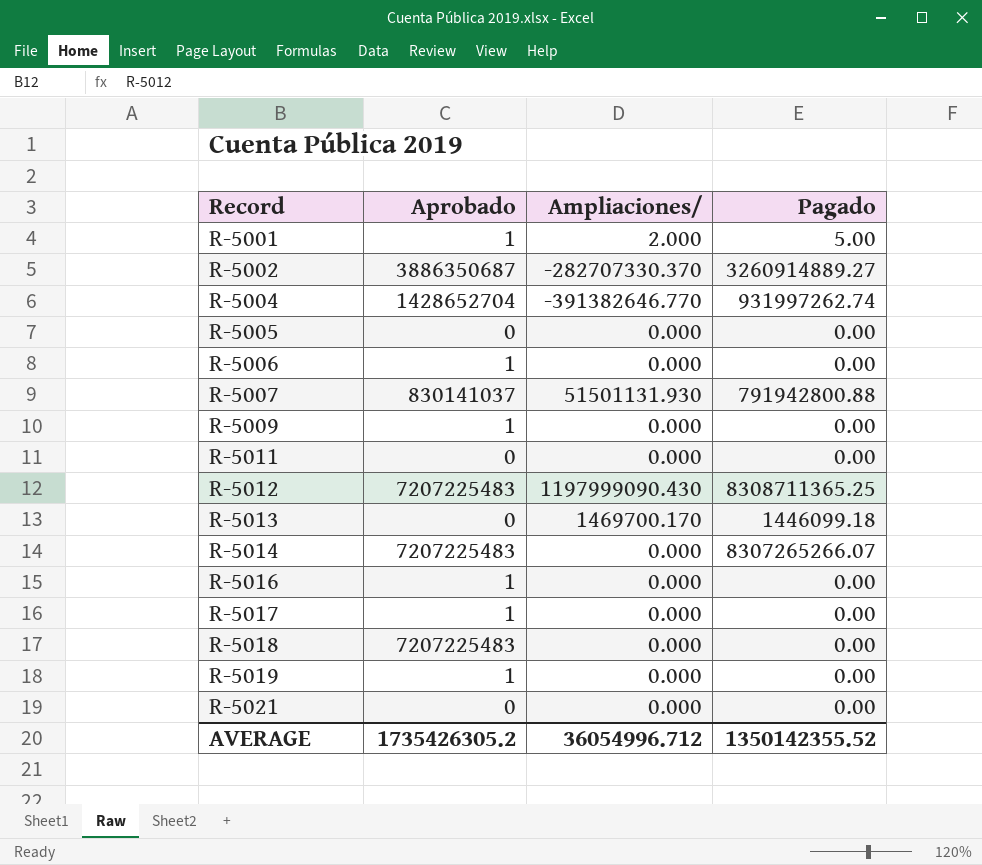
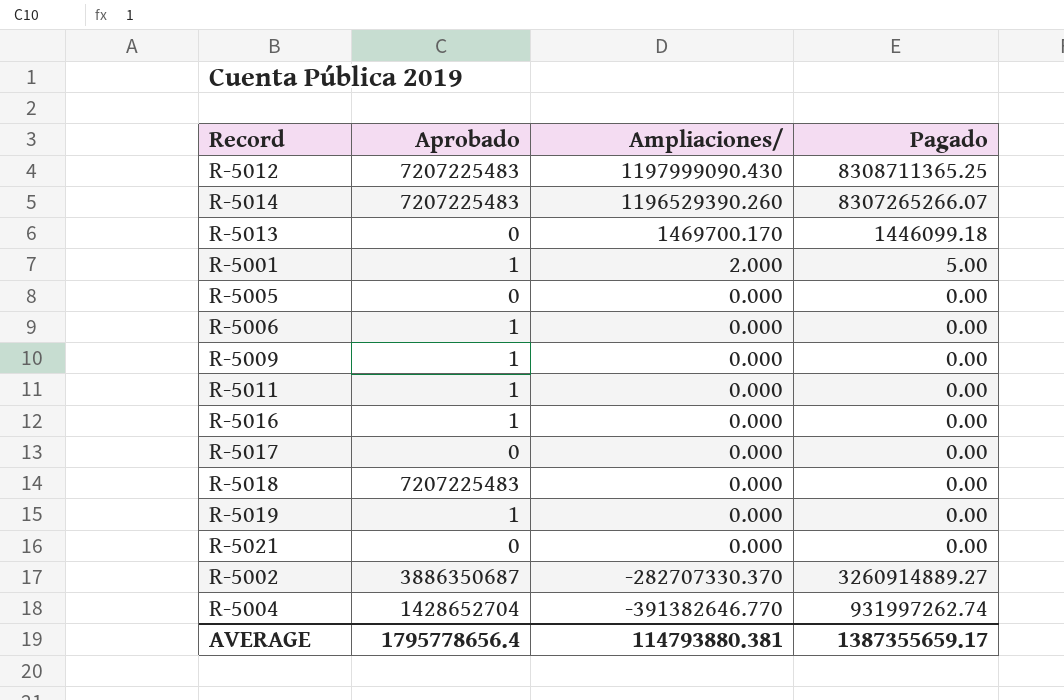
row order: Record ascending -> Ampliaciones/ descending
row R-5007: 830141037 | 51501131.930 | 791942800.88 -> none
R-5014 | Ampliaciones/: 0.000 -> 1196529390.260
R-5011 | Aprobado: 0 -> 1
R-5017 | Aprobado: 1 -> 0
AVERAGE | Aprobado: 1735426305.2 -> 1795778656.4
AVERAGE | Ampliaciones/: 36054996.712 -> 114793880.381
AVERAGE | Pagado: 1350142355.52 -> 1387355659.17

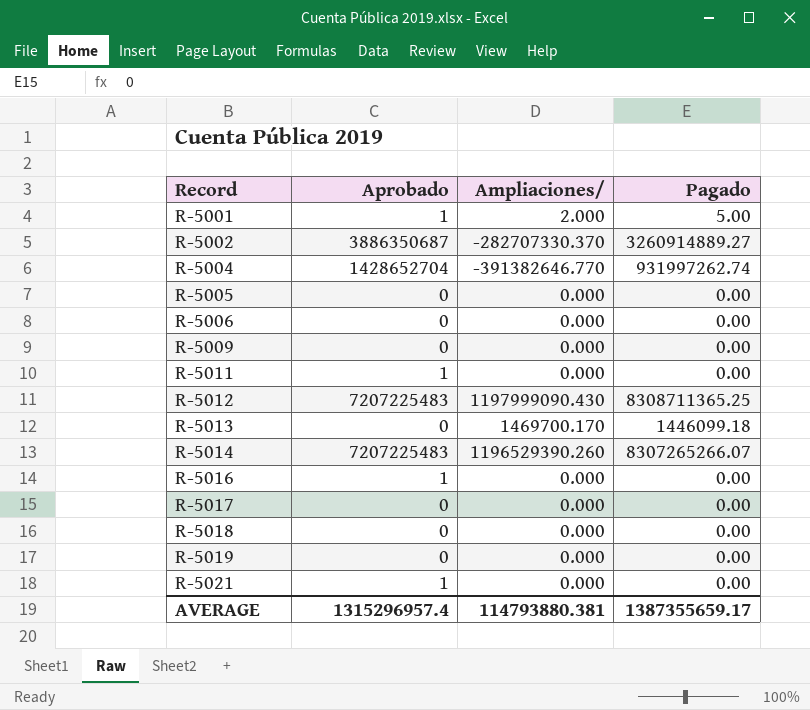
row order: Ampliaciones/ descending -> Record ascending
R-5006 | Aprobado: 1 -> 0
R-5009 | Aprobado: 1 -> 0
R-5018 | Aprobado: 7207225483 -> 0
R-5019 | Aprobado: 1 -> 0
R-5021 | Aprobado: 0 -> 1
AVERAGE | Aprobado: 1795778656.4 -> 1315296957.4

